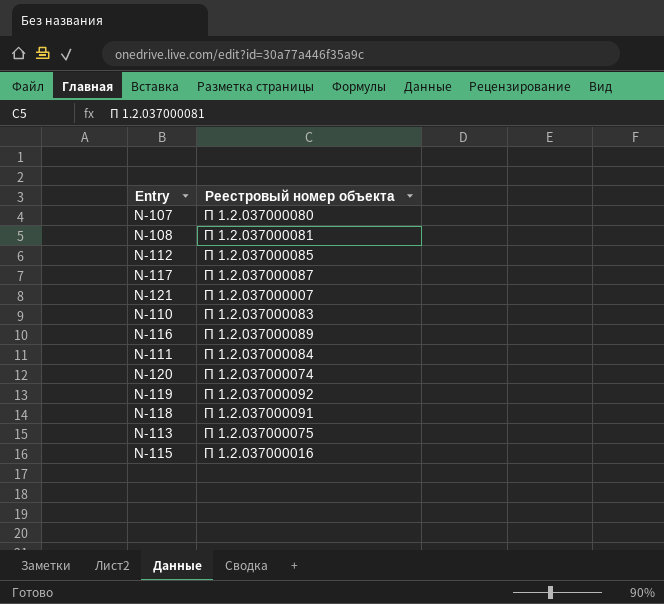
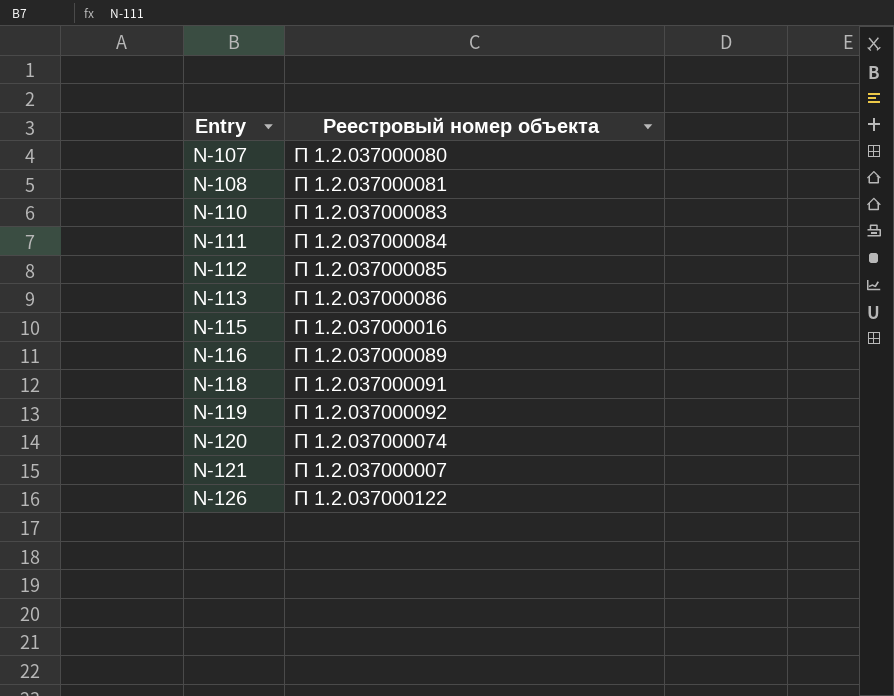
row order: none -> Entry ascending
row N-117: П 1.2.037000087 -> none
N-113 | Реестровый номер объекта: П 1.2.037000075 -> П 1.2.037000086
row N-126: none -> П 1.2.037000122

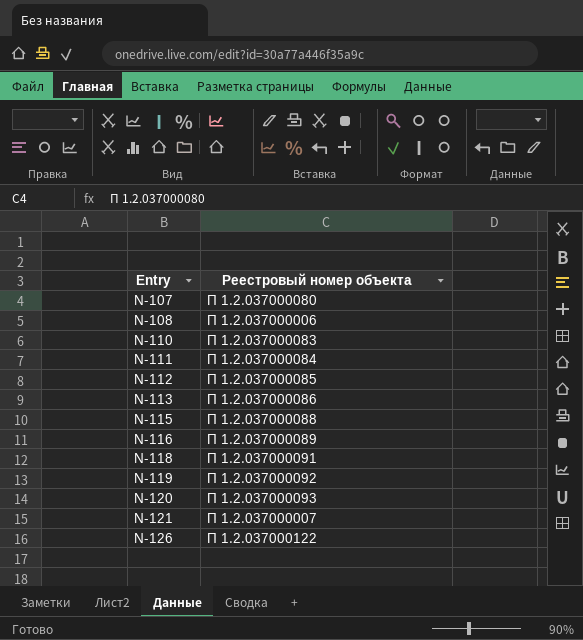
N-108 | Реестровый номер объекта: П 1.2.037000081 -> П 1.2.037000006
N-115 | Реестровый номер объекта: П 1.2.037000016 -> П 1.2.037000088
N-120 | Реестровый номер объекта: П 1.2.037000074 -> П 1.2.037000093

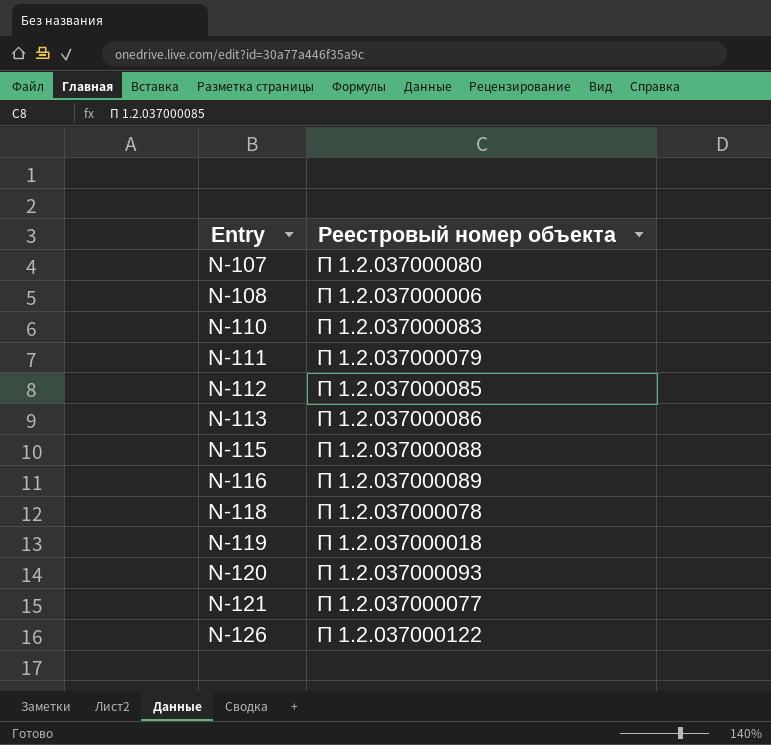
N-111 | Реестровый номер объекта: П 1.2.037000084 -> П 1.2.037000079
N-118 | Реестровый номер объекта: П 1.2.037000091 -> П 1.2.037000078
N-119 | Реестровый номер объекта: П 1.2.037000092 -> П 1.2.037000018
N-121 | Реестровый номер объекта: П 1.2.037000007 -> П 1.2.037000077

